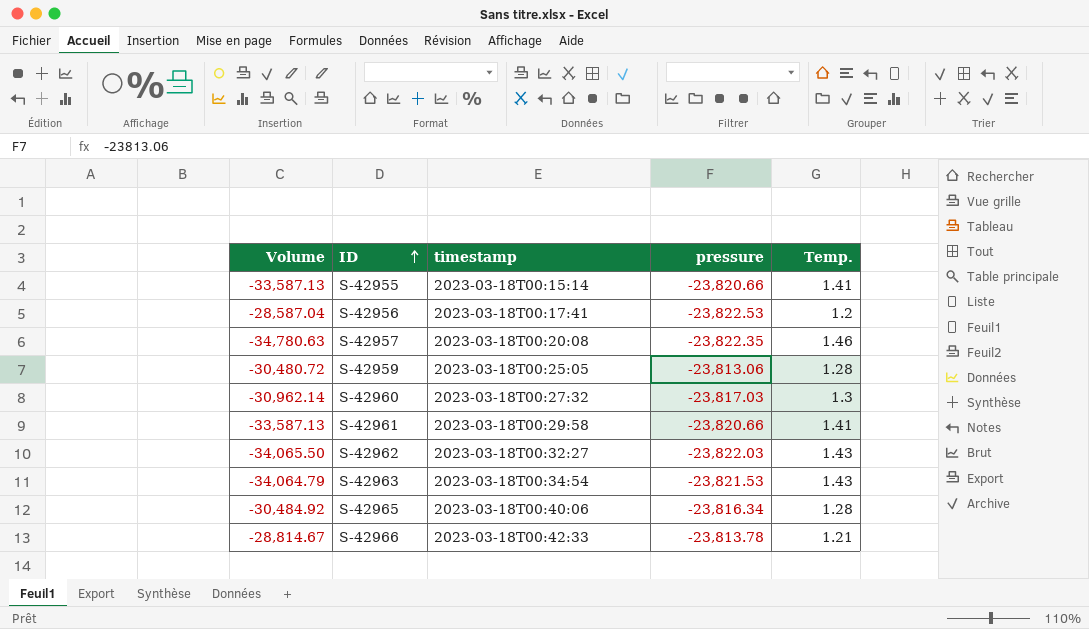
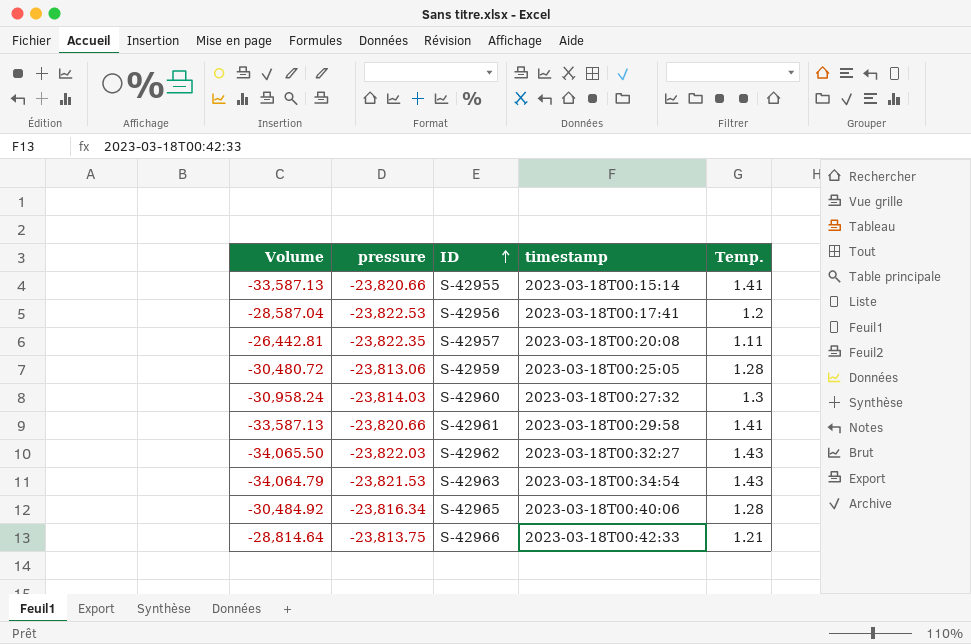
column pressure | position: 4 -> 2
S-42957 | Volume: -34,780.63 -> -26,442.81
S-42957 | Temp.: 1.46 -> 1.11
S-42960 | Volume: -30,962.14 -> -30,958.24
S-42960 | pressure: -23,817.03 -> -23,814.03
S-42966 | Volume: -28,814.67 -> -28,814.64
S-42966 | pressure: -23,813.78 -> -23,813.75

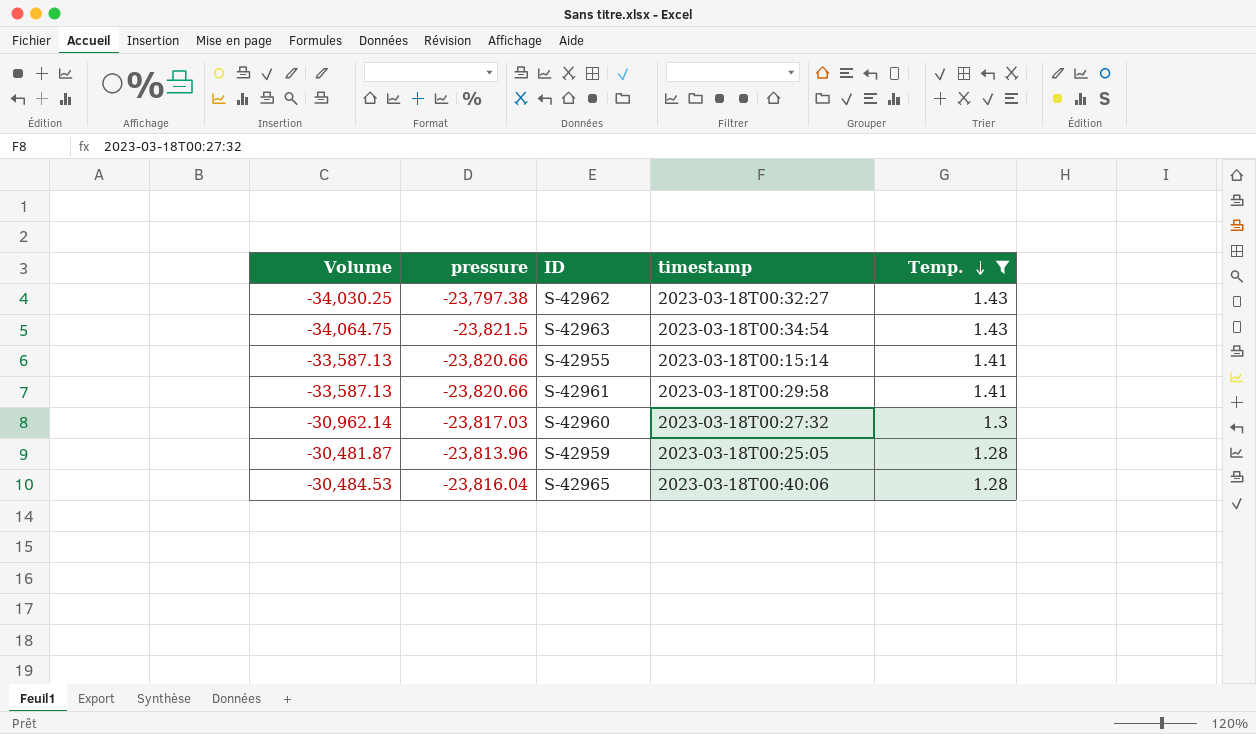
filter: none -> Temp. >= 1.28
row order: ID ascending -> Temp. descending
S-42962 | Volume: -34,065.50 -> -34,030.25
S-42962 | pressure: -23,822.03 -> -23,797.38
S-42963 | Volume: -34,064.79 -> -34,064.75
S-42963 | pressure: -23,821.53 -> -23,821.5
S-42960 | Volume: -30,958.24 -> -30,962.14
S-42960 | pressure: -23,814.03 -> -23,817.03
S-42959 | Volume: -30,480.72 -> -30,481.87
S-42959 | pressure: -23,813.06 -> -23,813.96
S-42965 | Volume: -30,484.92 -> -30,484.53
S-42965 | pressure: -23,816.34 -> -23,816.04

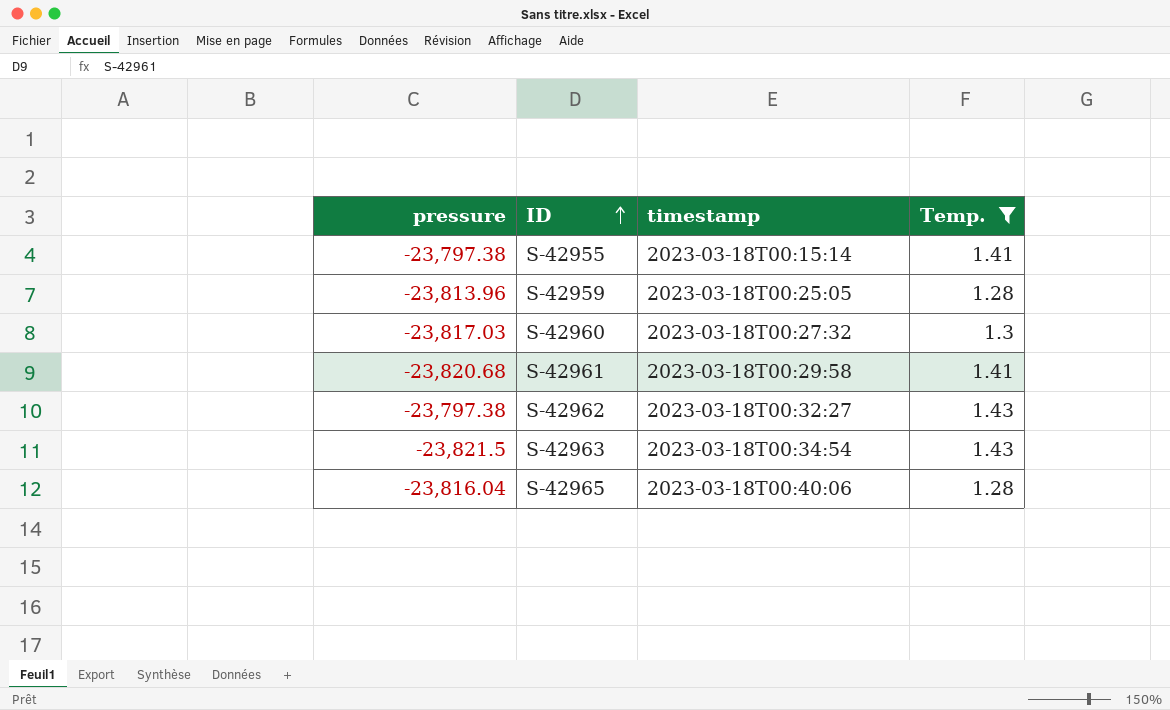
row order: Temp. descending -> ID ascending
column Volume | formula: [pressure] * [Temp.] -> none
S-42955 | pressure: -23,820.66 -> -23,797.38
S-42961 | pressure: -23,820.66 -> -23,820.68

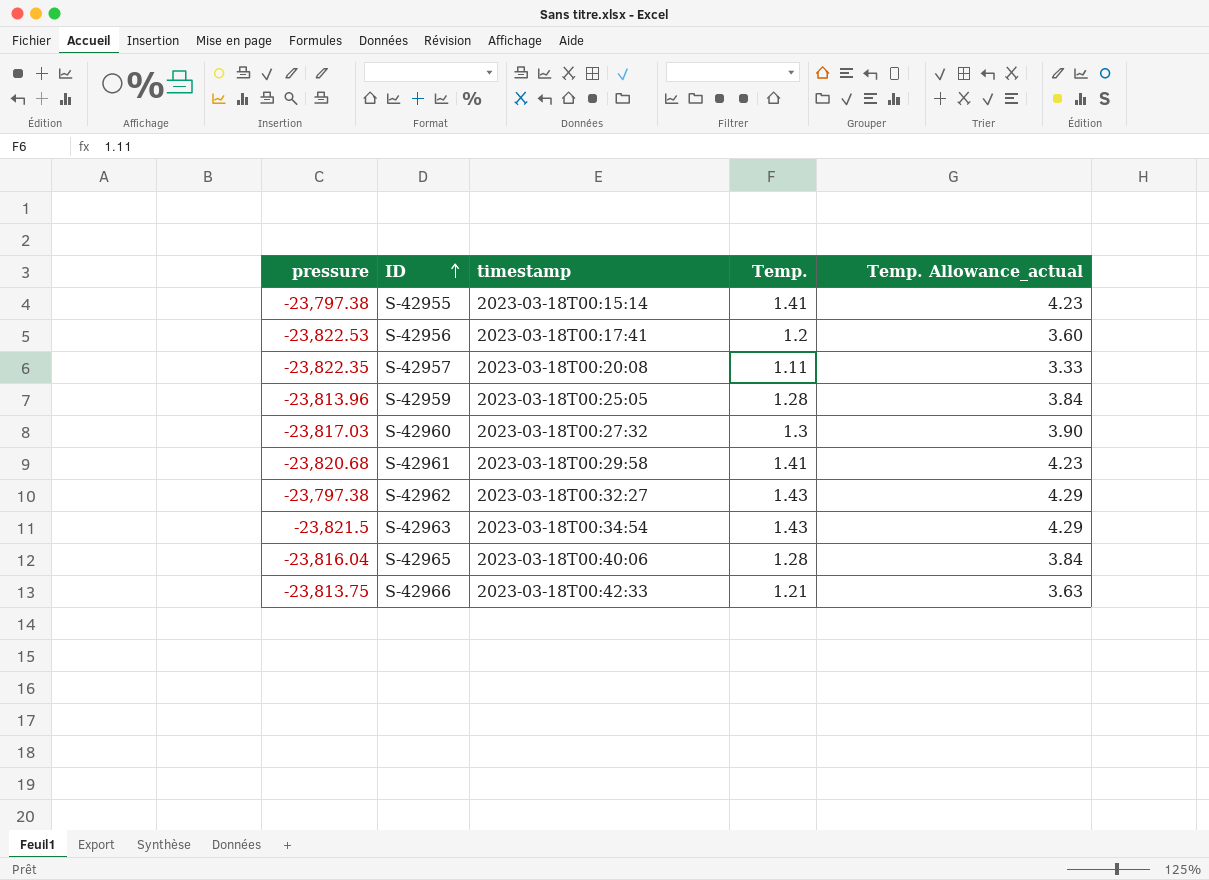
filter: Temp. >= 1.28 -> none
column Temp. Allowance_actual | formula: none -> [Temp.] * 3

